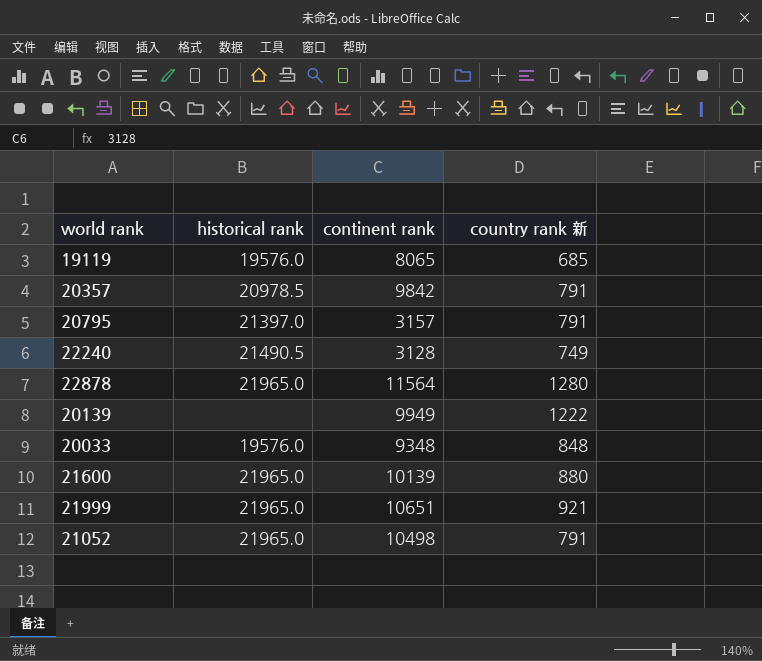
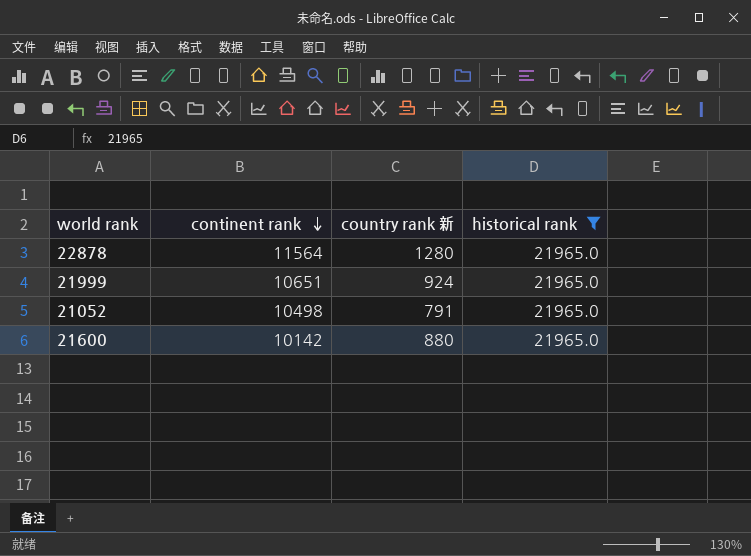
filter: none -> historical rank = 21965.0
row order: none -> continent rank descending
column historical rank | position: 2 -> 4
21999 | country rank 新: 921 -> 924
21600 | continent rank: 10139 -> 10142

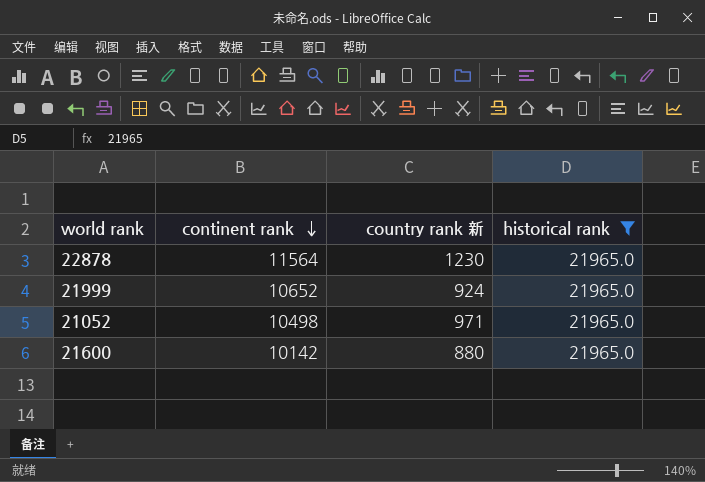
22878 | country rank 新: 1280 -> 1230
21999 | continent rank: 10651 -> 10652
21052 | country rank 新: 791 -> 971

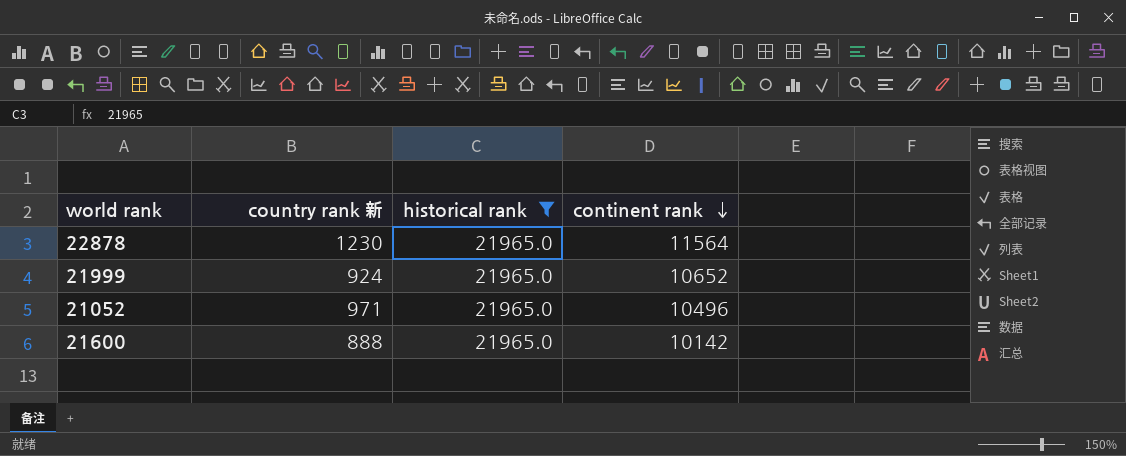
column continent rank | position: 2 -> 4
21052 | continent rank: 10498 -> 10496
21600 | country rank 新: 880 -> 888

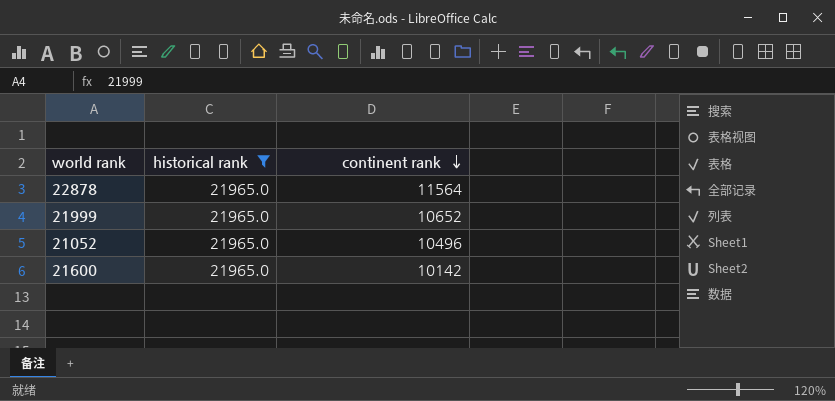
column country rank 新 | position: 2 -> none

